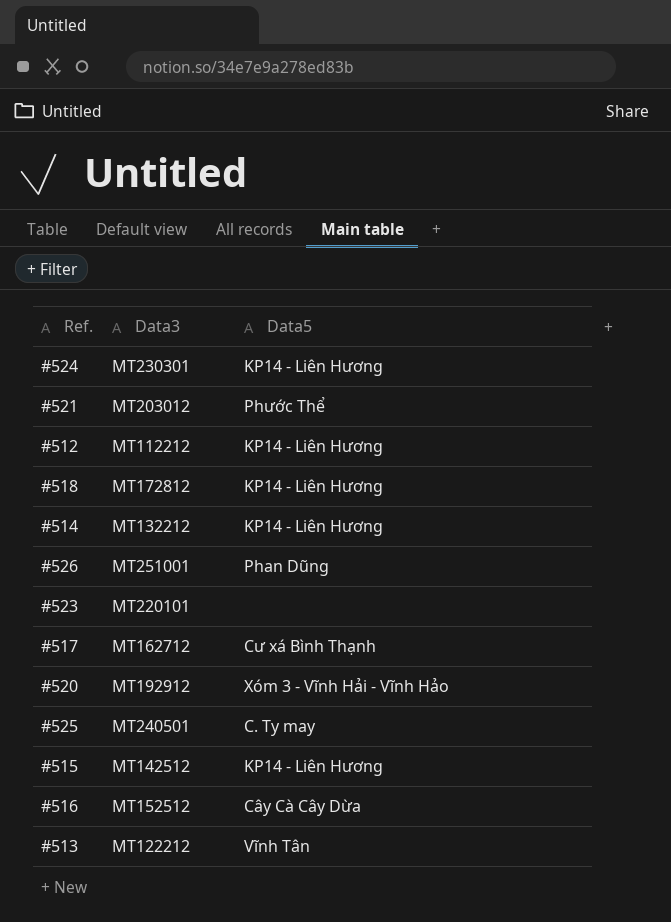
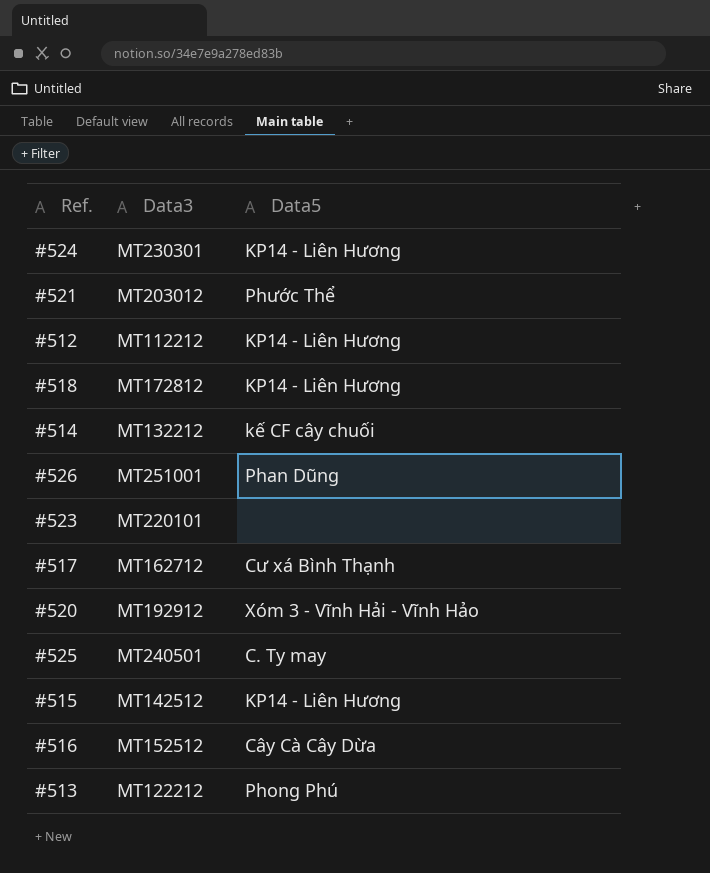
#514 | Data5: KP14 - Liên Hương -> kế CF cây chuối
#513 | Data5: Vĩnh Tân -> Phong Phú

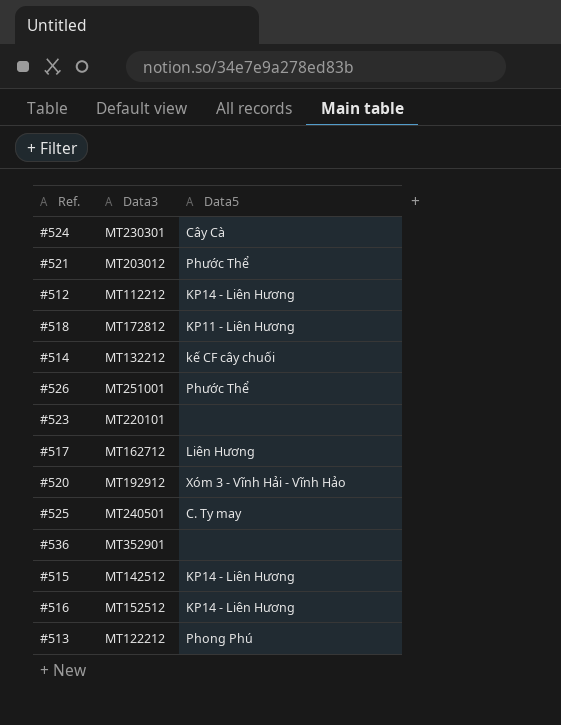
#524 | Data5: KP14 - Liên Hương -> Cây Cà
#518 | Data5: KP14 - Liên Hương -> KP11 - Liên Hương
#526 | Data5: Phan Dũng -> Phước Thể
#517 | Data5: Cư xá Bình Thạnh -> Liên Hương
row #536: none -> MT352901 | none
#516 | Data5: Cây Cà Cây Dừa -> KP14 - Liên Hương

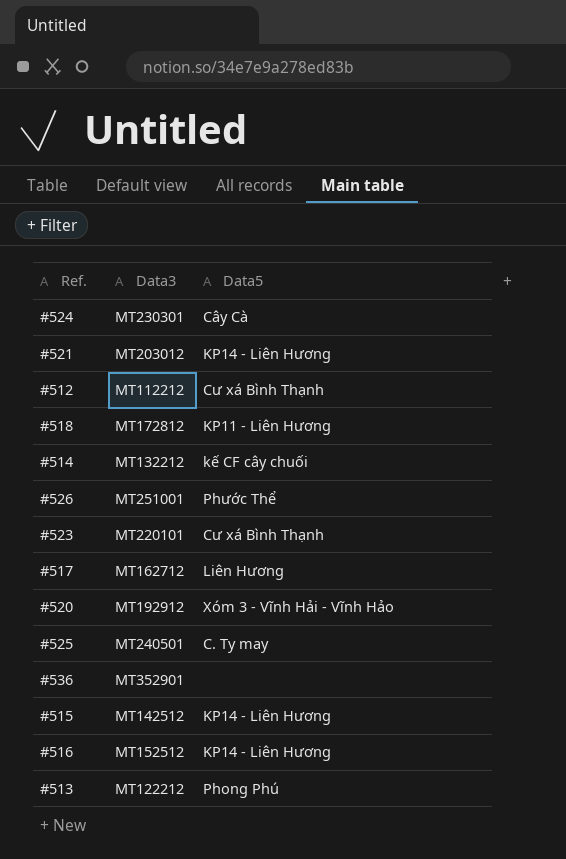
#521 | Data5: Phước Thể -> KP14 - Liên Hương
#512 | Data5: KP14 - Liên Hương -> Cư xá Bình Thạnh
#523 | Data5: none -> Cư xá Bình Thạnh

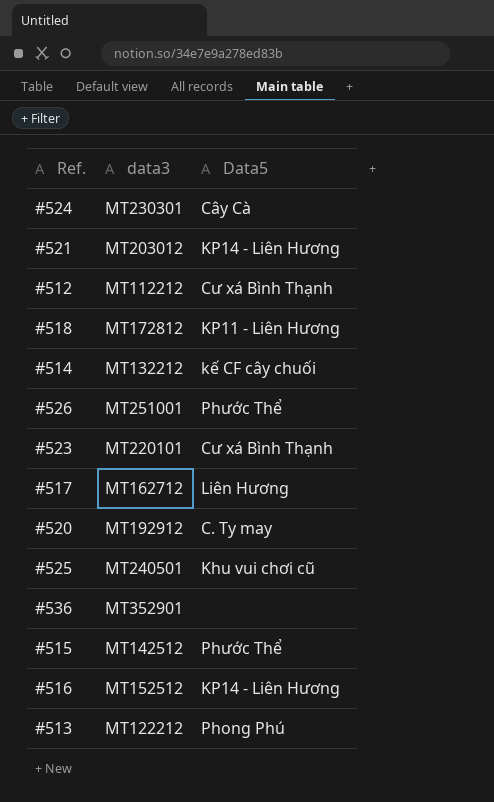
column name: Data3 -> data3
#520 | Data5: Xóm 3 - Vĩnh Hải - Vĩnh Hảo -> C. Ty may
#525 | Data5: C. Ty may -> Khu vui chơi cũ
#515 | Data5: KP14 - Liên Hương -> Phước Thể

